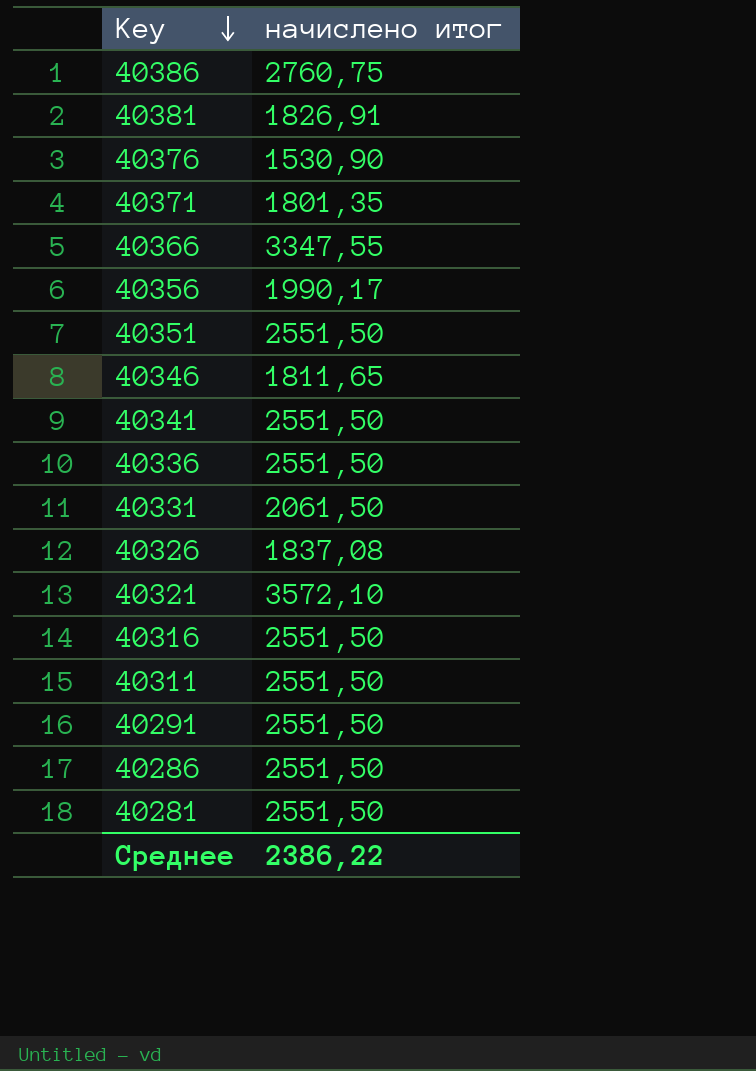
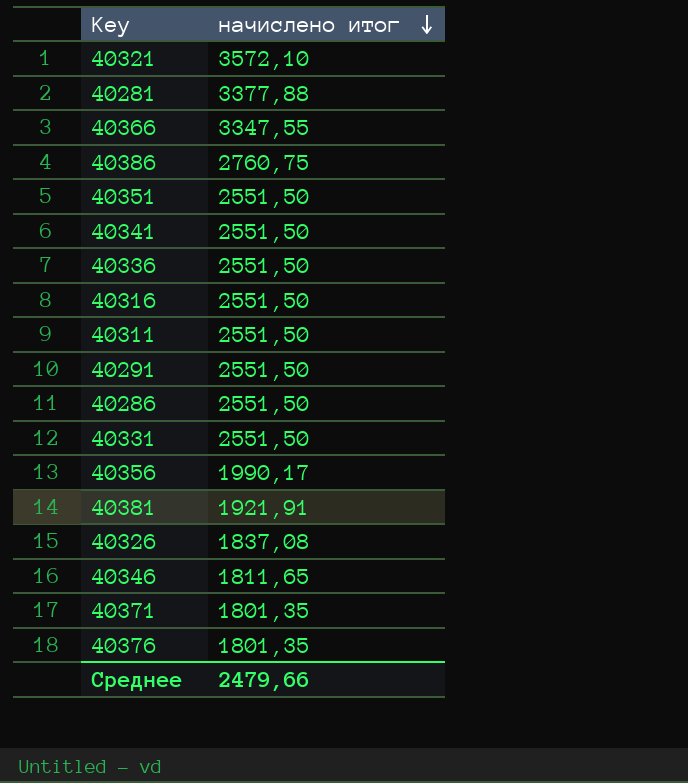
row order: Key descending -> начислено итог descending
40281 | начислено итог: 2551,50 -> 3377,88
40331 | начислено итог: 2061,50 -> 2551,50
40381 | начислено итог: 1826,91 -> 1921,91
40376 | начислено итог: 1530,90 -> 1801,35
Среднее | начислено итог: 2386,22 -> 2479,66

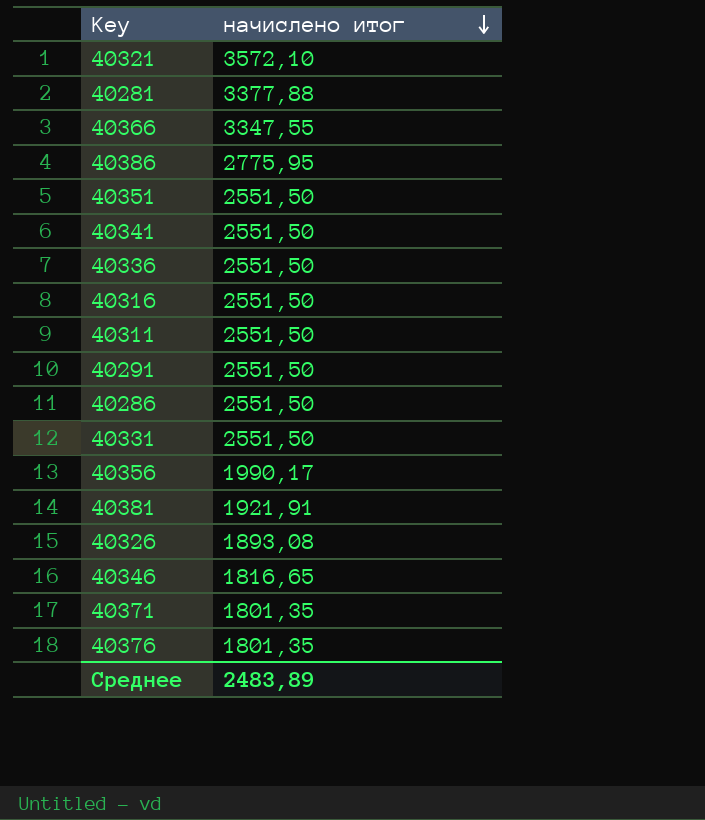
40386 | начислено итог: 2760,75 -> 2775,95
40326 | начислено итог: 1837,08 -> 1893,08
40346 | начислено итог: 1811,65 -> 1816,65
Среднее | начислено итог: 2479,66 -> 2483,89

